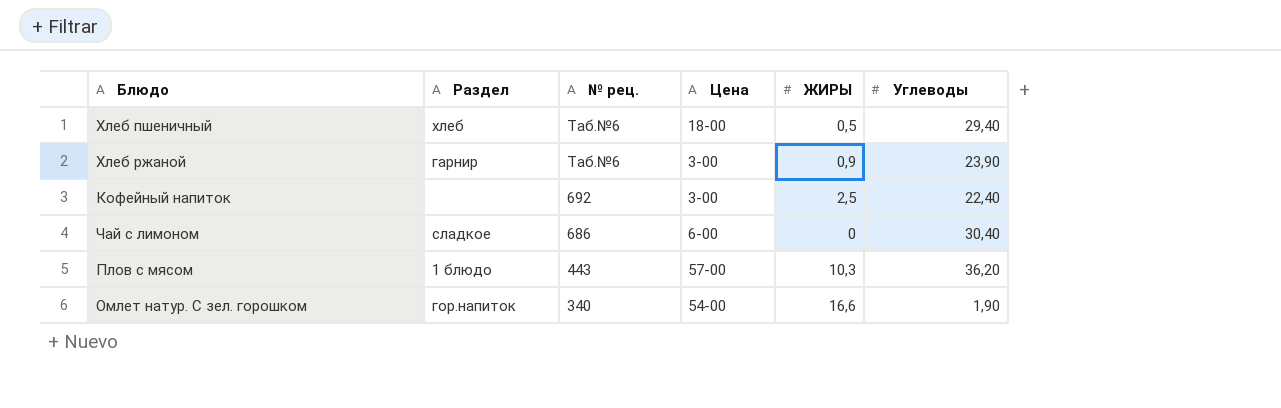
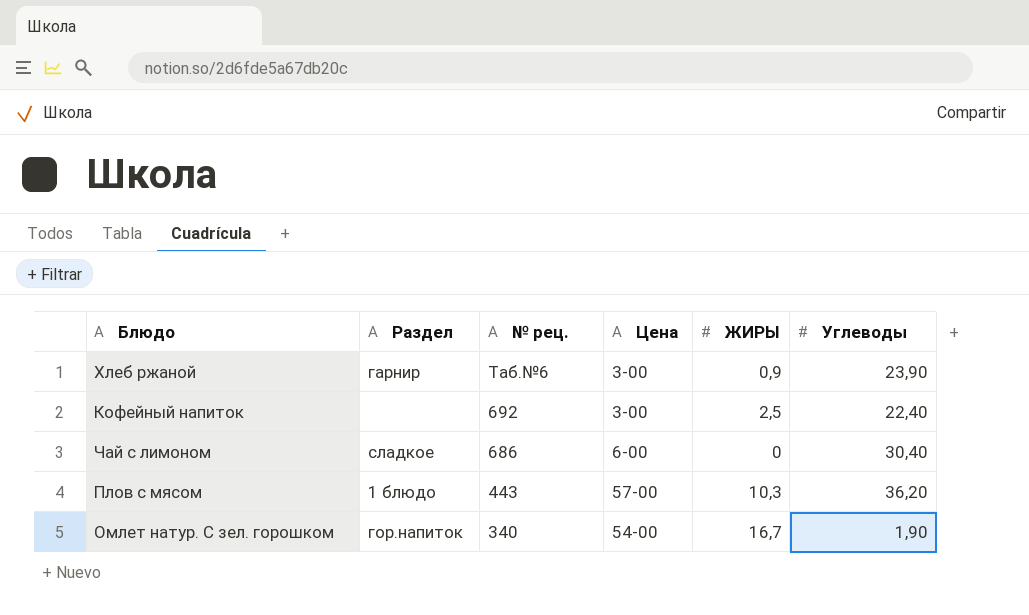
row Хлеб пшеничный: хлеб | Таб.№6 | 18-00 | 0,5 | 29,40 -> none
Омлет натур. С зел. горошком | ЖИРЫ: 16,6 -> 16,7

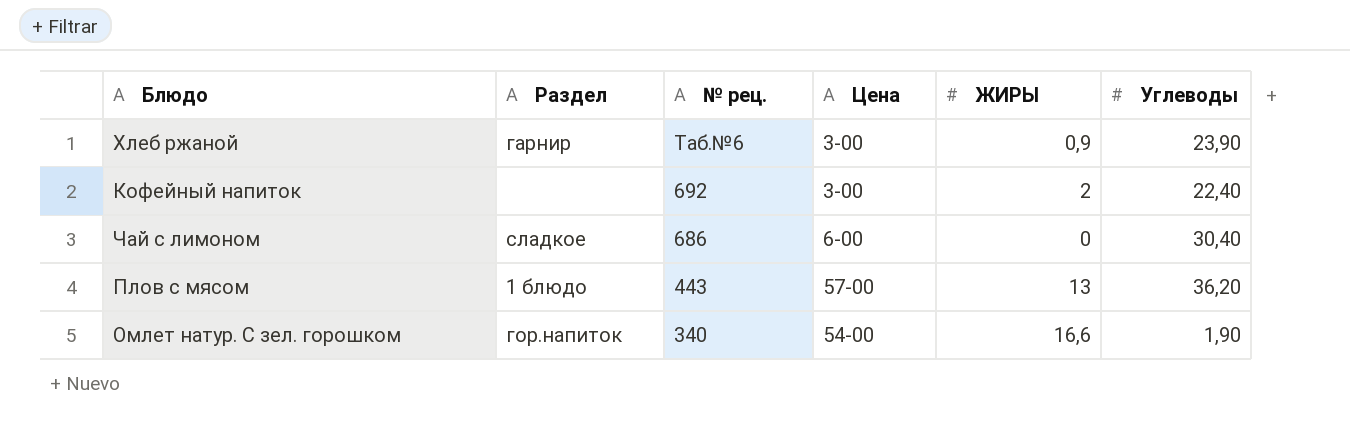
Кофейный напиток | ЖИРЫ: 2,5 -> 2
Плов с мясом | ЖИРЫ: 10,3 -> 13
Омлет натур. С зел. горошком | ЖИРЫ: 16,7 -> 16,6

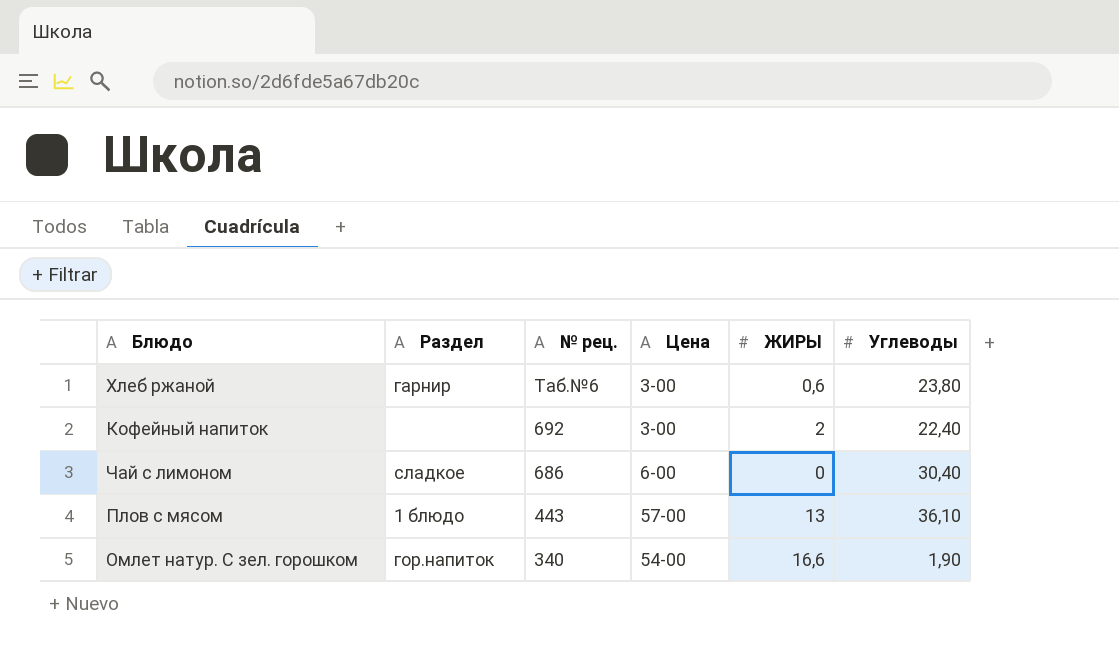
Хлеб ржаной | ЖИРЫ: 0,9 -> 0,6
Хлеб ржаной | Углеводы: 23,90 -> 23,80
Плов с мясом | Углеводы: 36,20 -> 36,10

